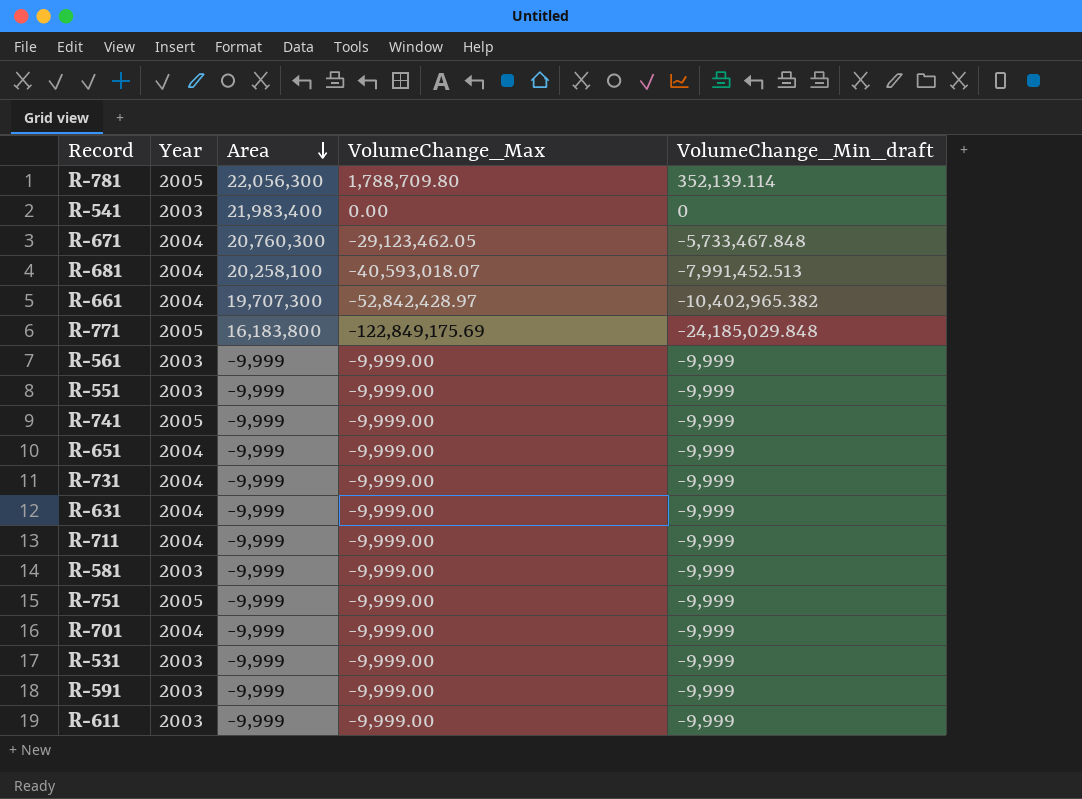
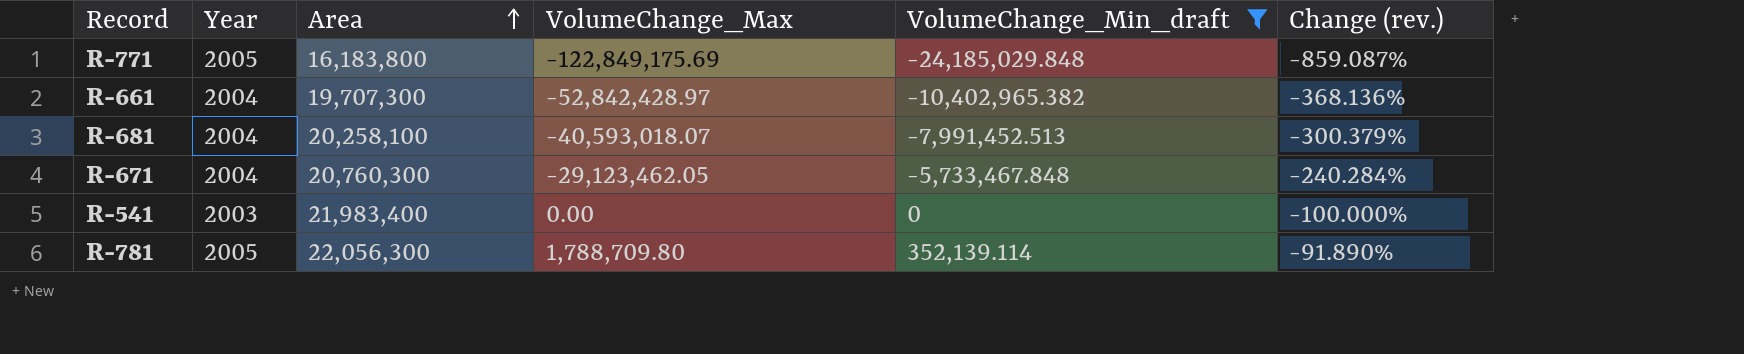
filter: none -> VolumeChange_Min_draft != -9,999
row order: Area descending -> Area ascending
column Change (rev.) | formula: none -> ([VolumeChange_Max] - [Area]) / [Area]

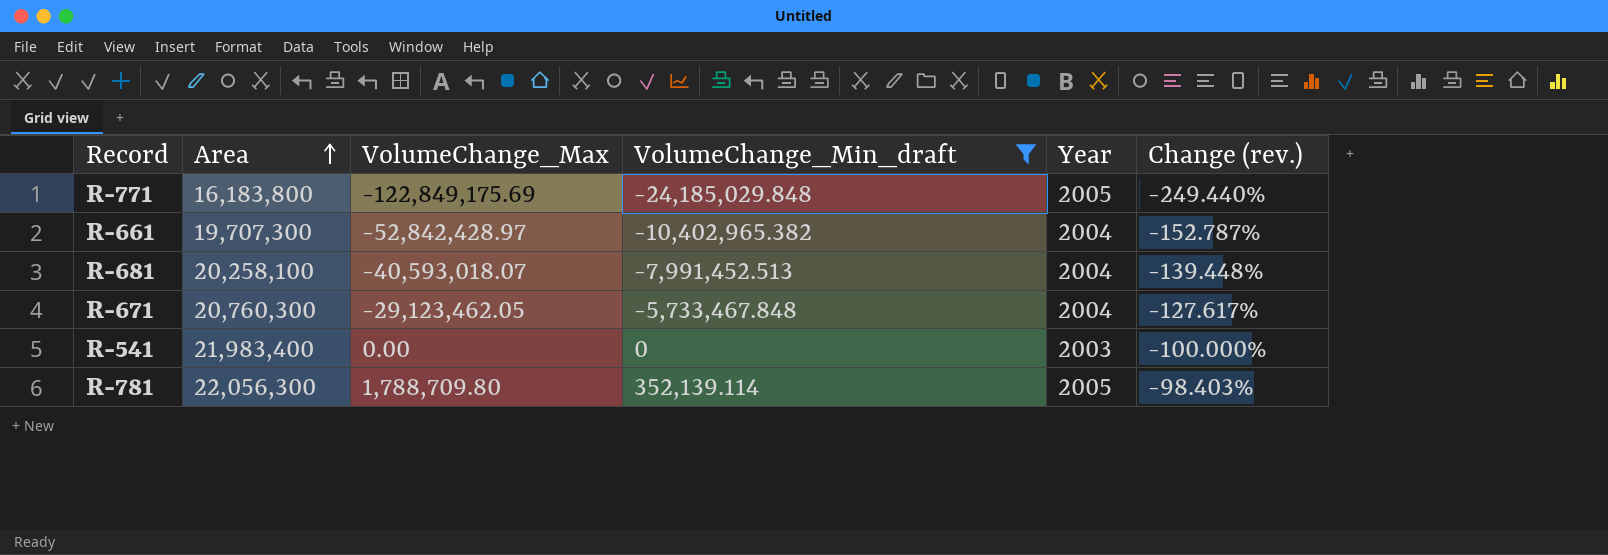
column Year | position: 2 -> 5
column Change (rev.) | formula: ([VolumeChange_Max] - [Area]) / [Area] -> ([VolumeChange_Min_draft] - [Area]) / [Area]

